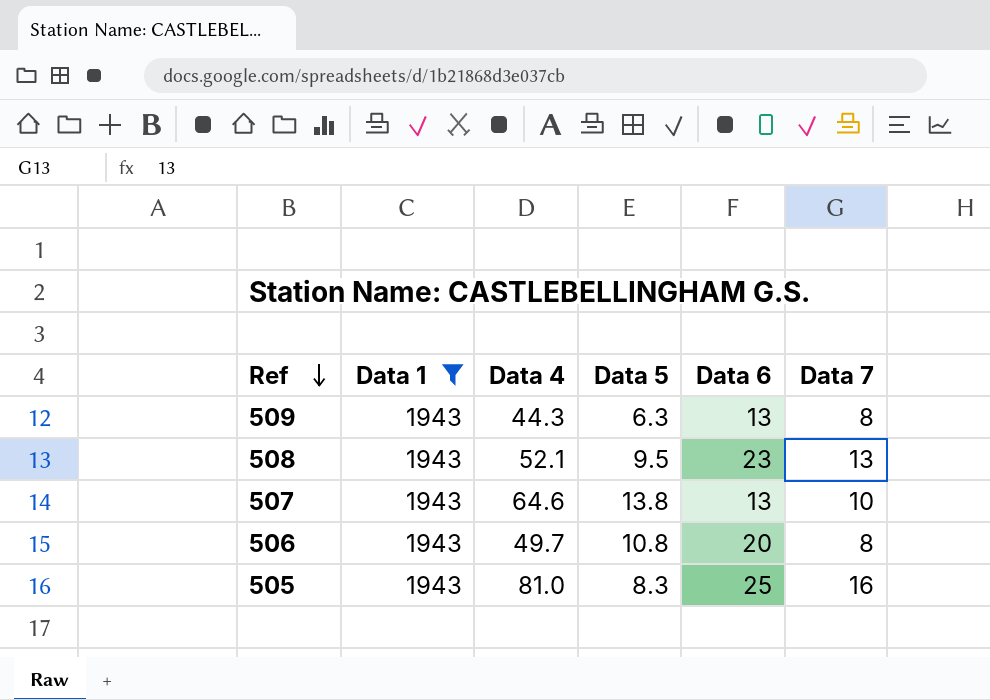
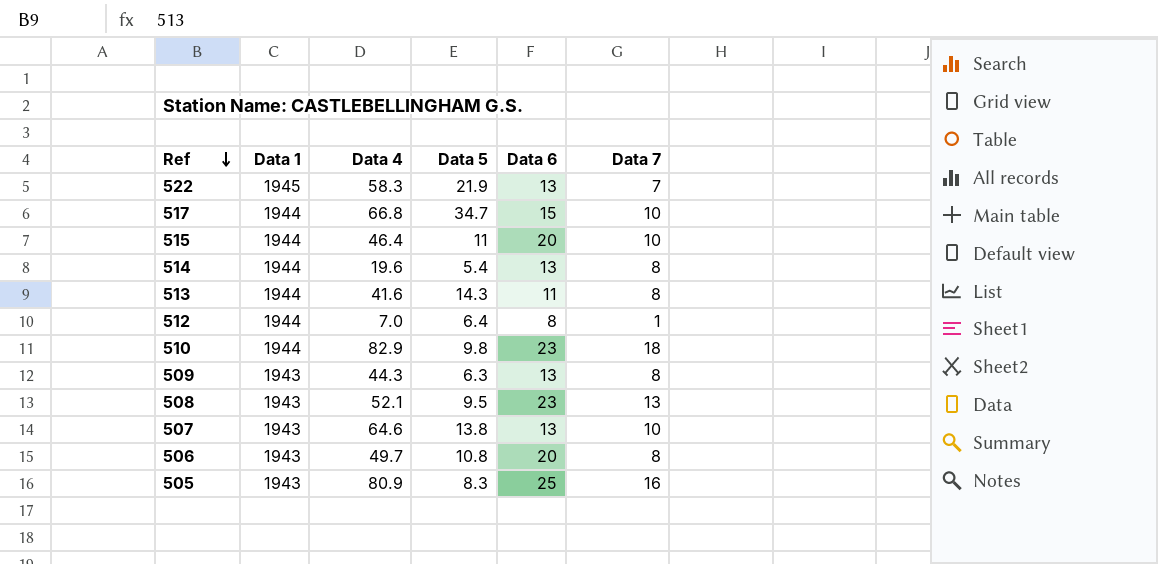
filter: Data 1 = 1943 -> none
505 | Data 4: 81.0 -> 80.9

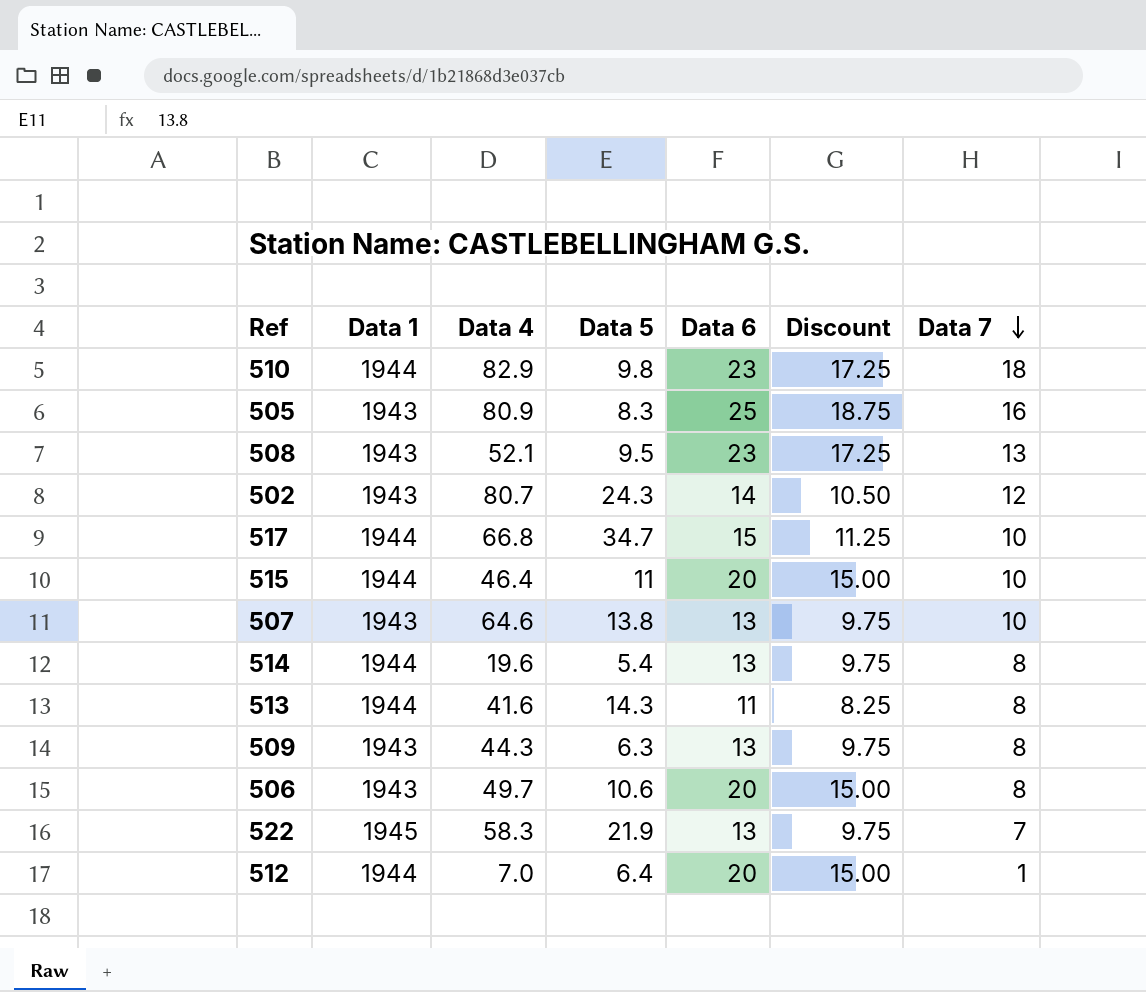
row order: Ref descending -> Data 7 descending
column Discount | formula: none -> [Data 6] * 0.75
row 502: none -> 1943 | 80.7 | 24.3 | 14 | 10.50 | 12
506 | Data 5: 10.8 -> 10.6
512 | Data 6: 8 -> 20

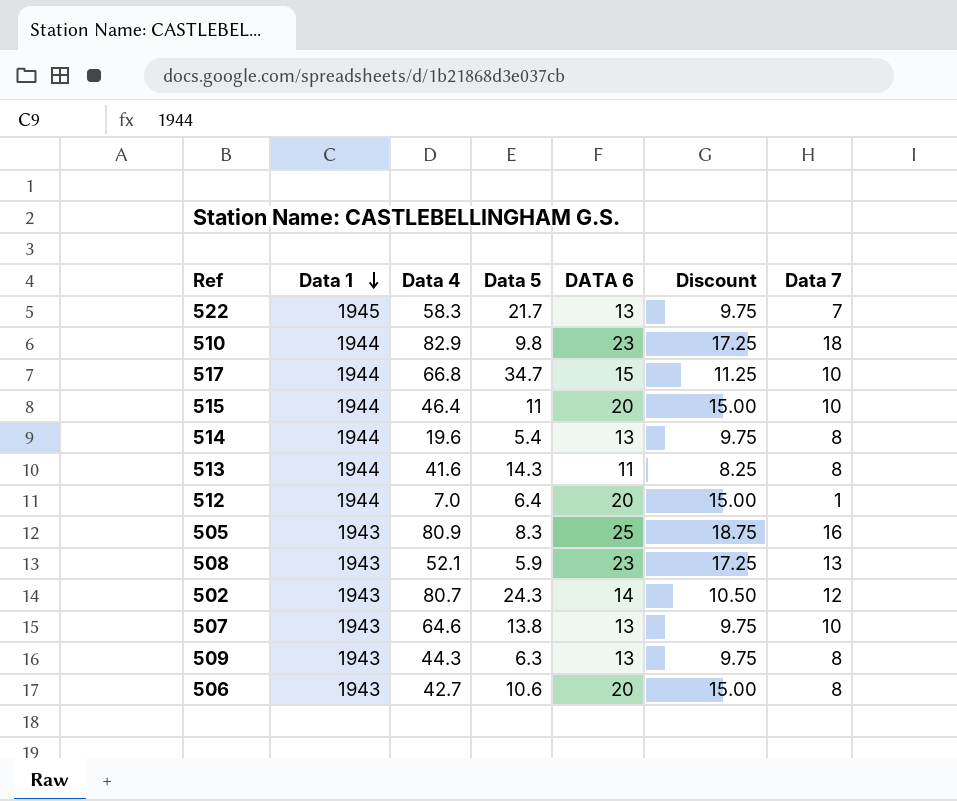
row order: Data 7 descending -> Data 1 descending
column name: Data 6 -> DATA 6
522 | Data 5: 21.9 -> 21.7
508 | Data 5: 9.5 -> 5.9
506 | Data 4: 49.7 -> 42.7

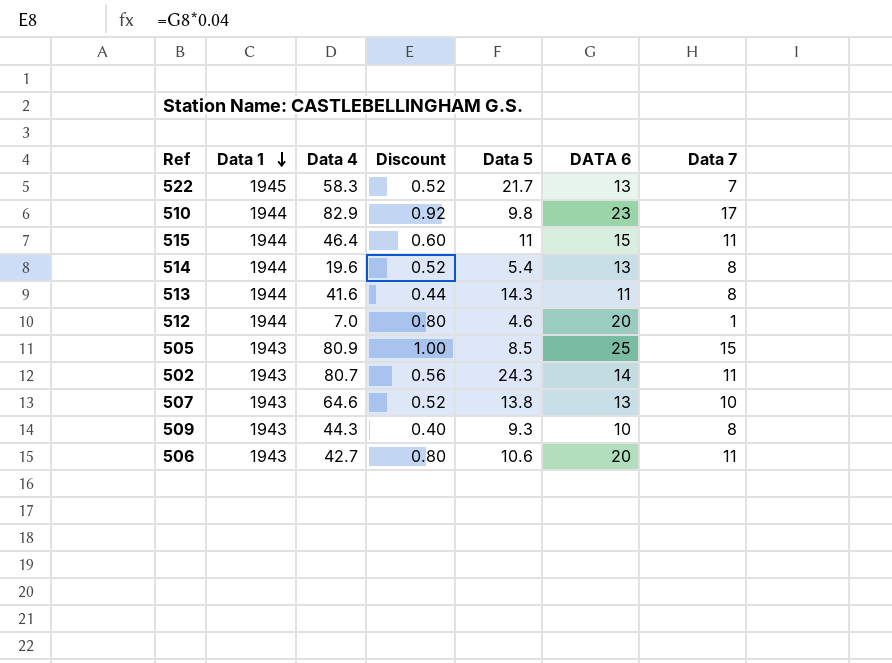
column Discount | formula: [DATA 6] * 0.75 -> [DATA 6] * 0.04
column Discount | position: 6 -> 4
row 517: 1944 | 66.8 | 34.7 | 15 | 11.25 | 10 -> none
row 508: 1943 | 52.1 | 5.9 | 23 | 17.25 | 13 -> none
510 | Data 7: 18 -> 17
515 | DATA 6: 20 -> 15
515 | Data 7: 10 -> 11
512 | Data 5: 6.4 -> 4.6
505 | Data 5: 8.3 -> 8.5
505 | Data 7: 16 -> 15
502 | Data 7: 12 -> 11
509 | Data 5: 6.3 -> 9.3
509 | DATA 6: 13 -> 10
506 | Data 7: 8 -> 11

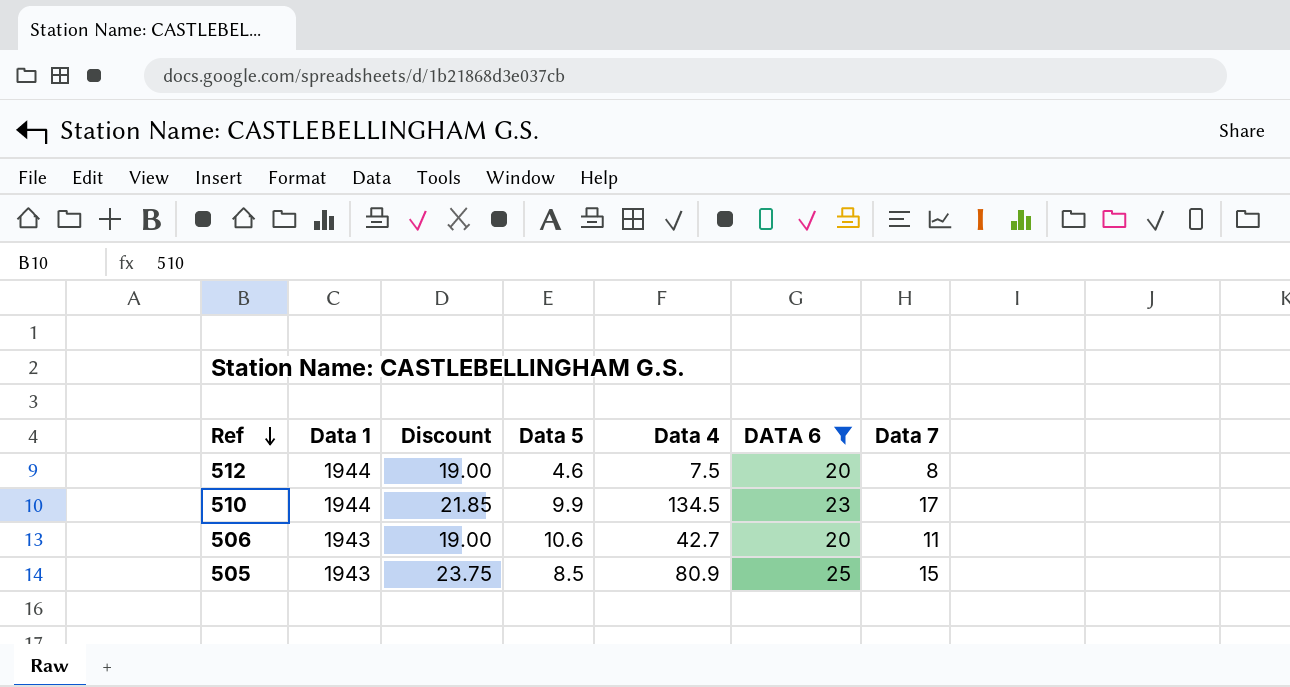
filter: none -> DATA 6 >= 20
row order: Data 1 descending -> Ref descending
column Discount | formula: [DATA 6] * 0.04 -> [DATA 6] * 0.95
column Data 4 | position: 3 -> 5
512 | Data 4: 7.0 -> 7.5
512 | Data 7: 1 -> 8
510 | Data 5: 9.8 -> 9.9
510 | Data 4: 82.9 -> 134.5

